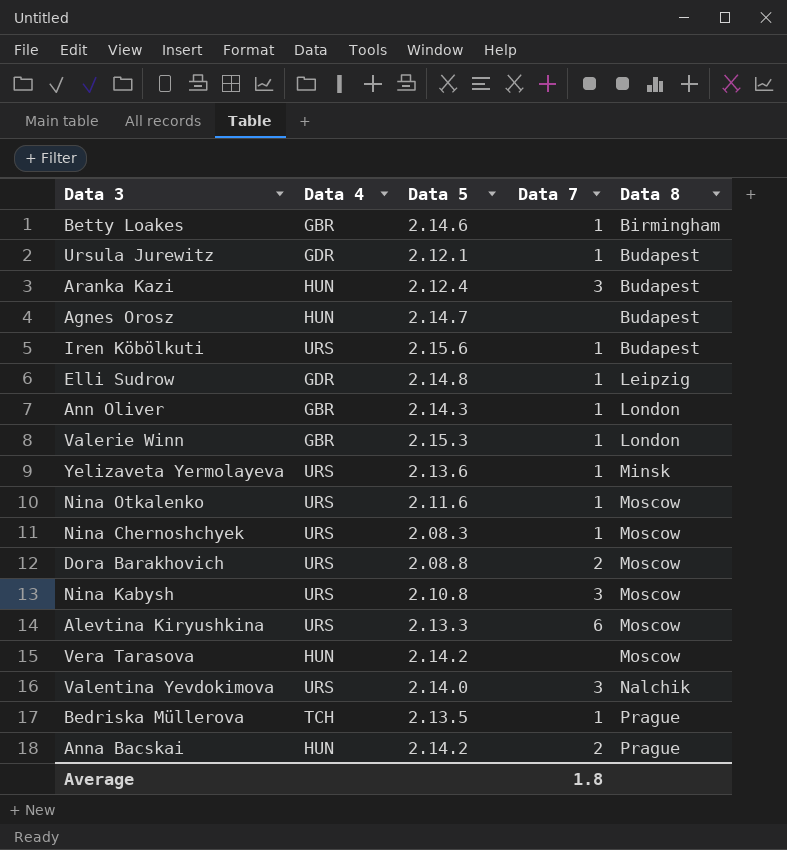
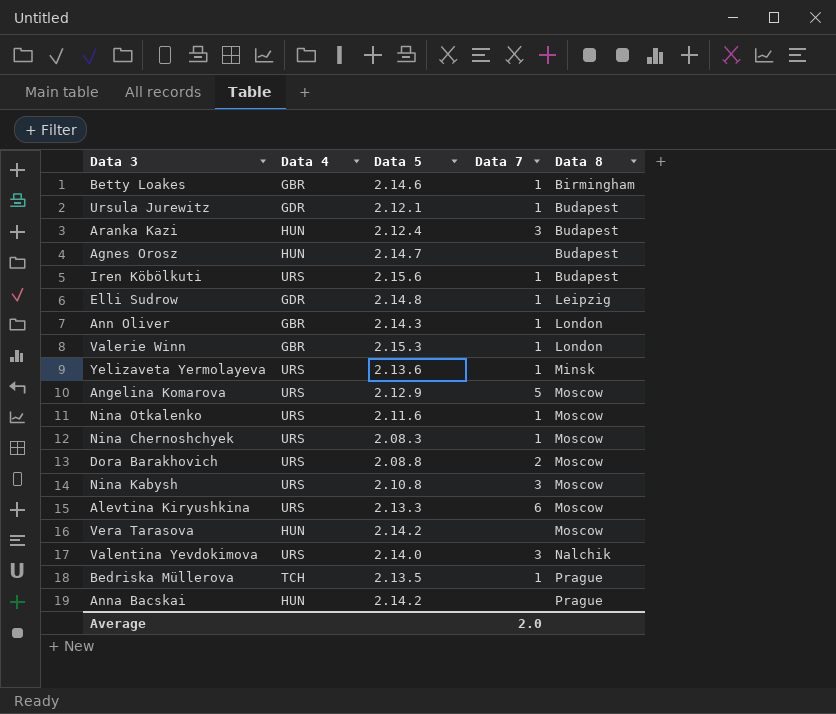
row Angelina Komarova: none -> URS | 2.12.9 | 5 | Moscow
Anna Bacskai | Data 7: 2 -> none
Average | Data 7: 1.8 -> 2.0

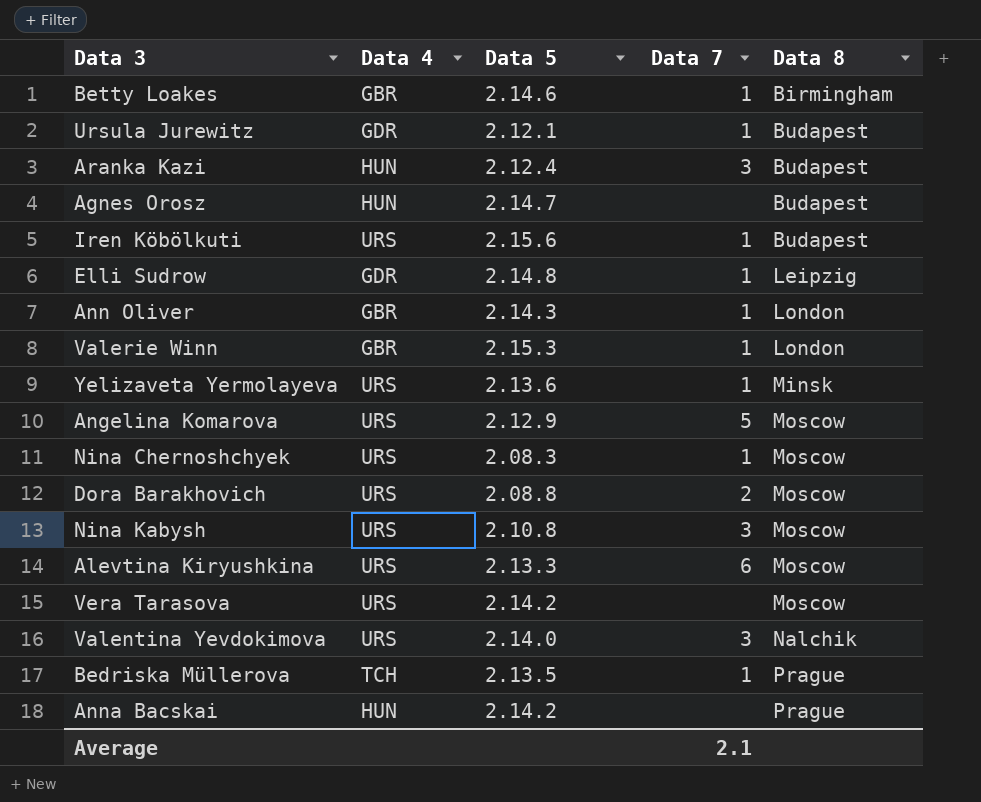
row Nina Otkalenko: URS | 2.11.6 | 1 | Moscow -> none
Vera Tarasova | Data 4: HUN -> URS
Average | Data 7: 2.0 -> 2.1

